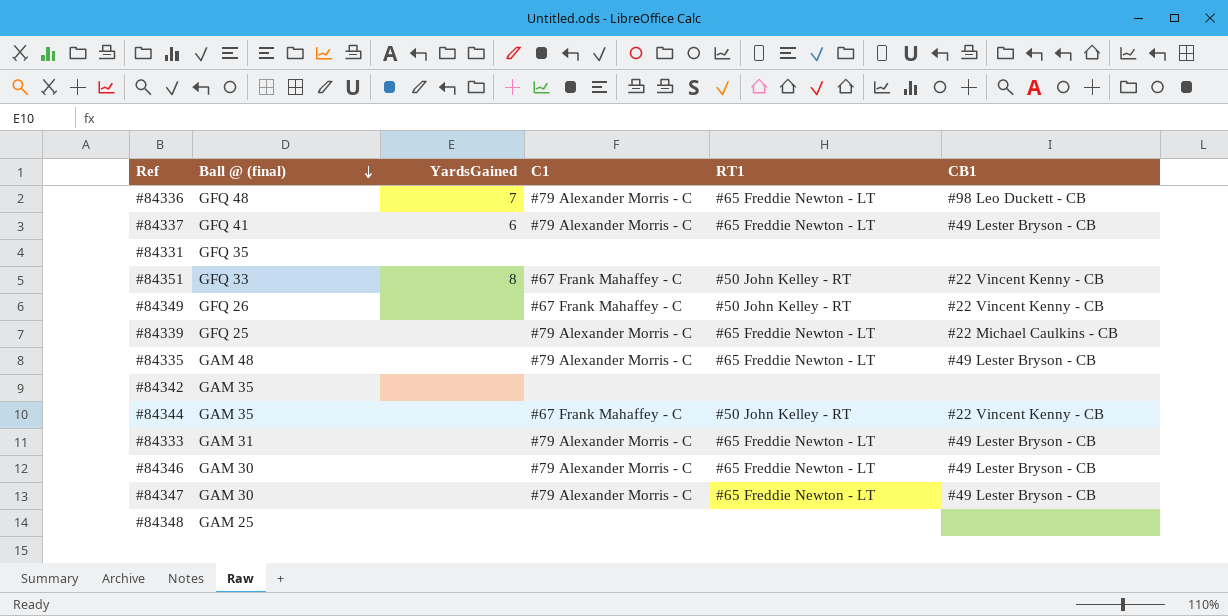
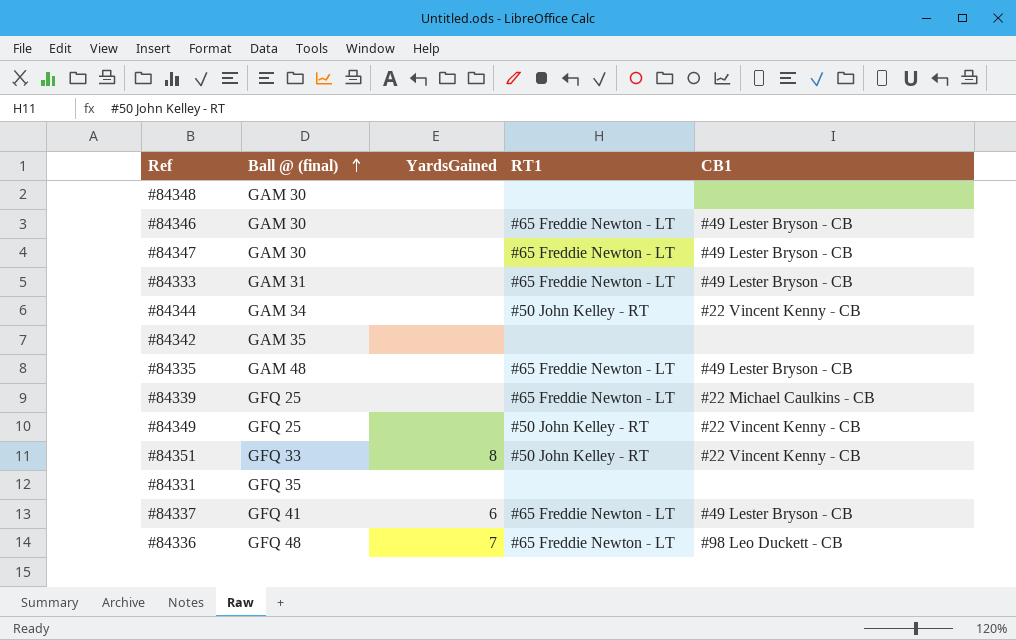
row order: Ball @ (final) descending -> Ball @ (final) ascending
column C1 | position: 4 -> none
#84348 | Ball @ (final): GAM 25 -> GAM 30
#84344 | Ball @ (final): GAM 35 -> GAM 34
#84349 | Ball @ (final): GFQ 26 -> GFQ 25

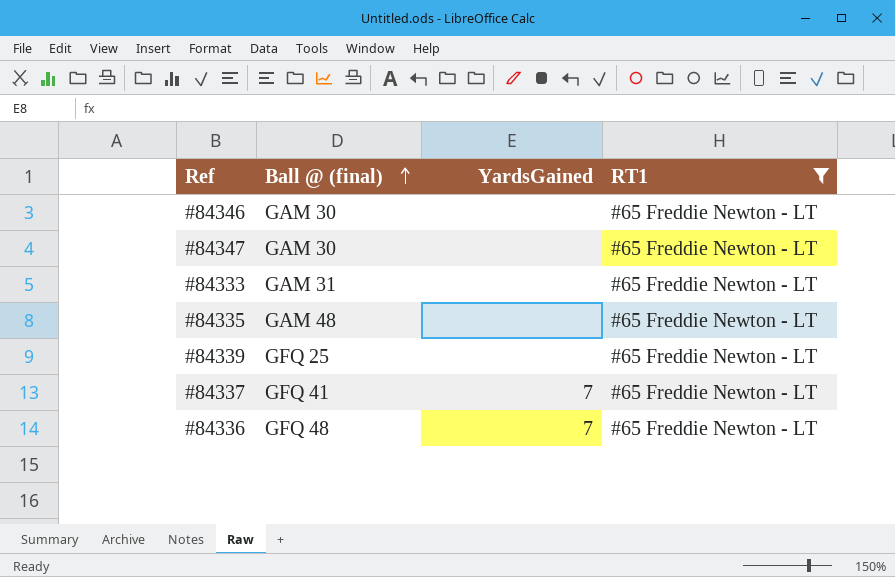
filter: none -> RT1 = #65 Freddie Newton - LT
column CB1 | position: 5 -> none
#84337 | YardsGained: 6 -> 7

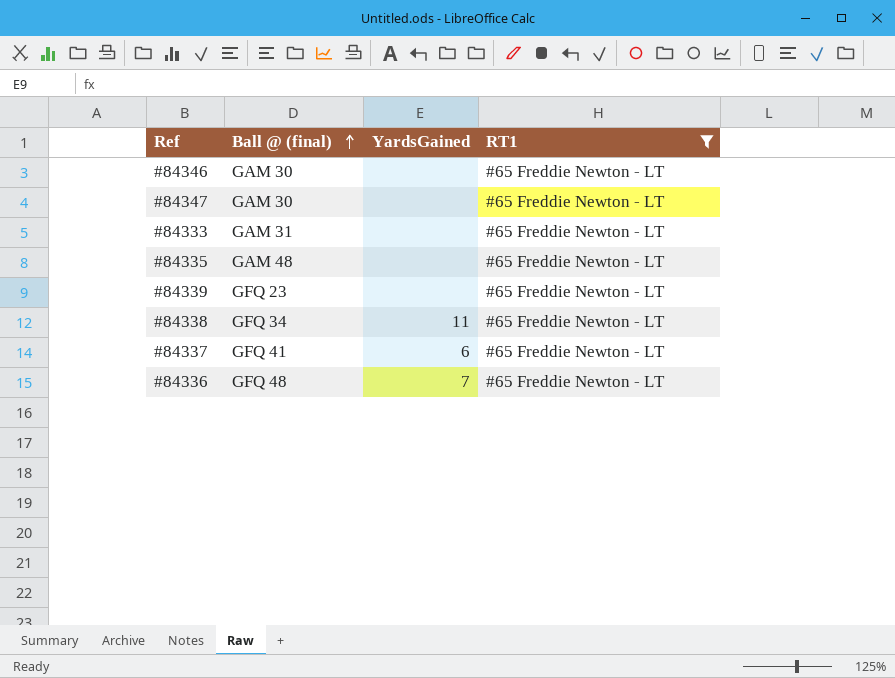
#84339 | Ball @ (final): GFQ 25 -> GFQ 23
row #84338: none -> GFQ 34 | 11 | #65 Freddie Newton - LT
#84337 | YardsGained: 7 -> 6

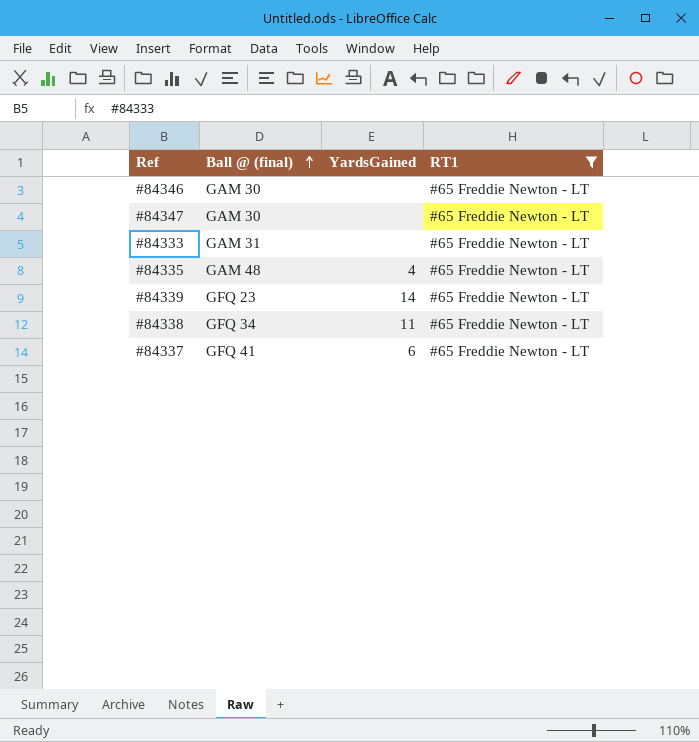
row #84336: GFQ 48 | 7 | #65 Freddie Newton - LT -> none
#84335 | YardsGained: none -> 4
#84339 | YardsGained: none -> 14

